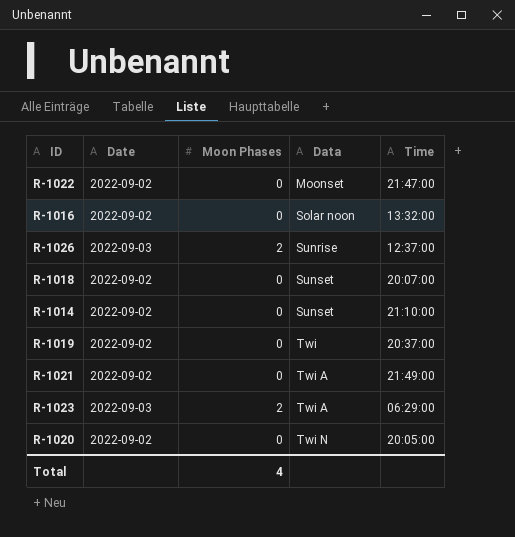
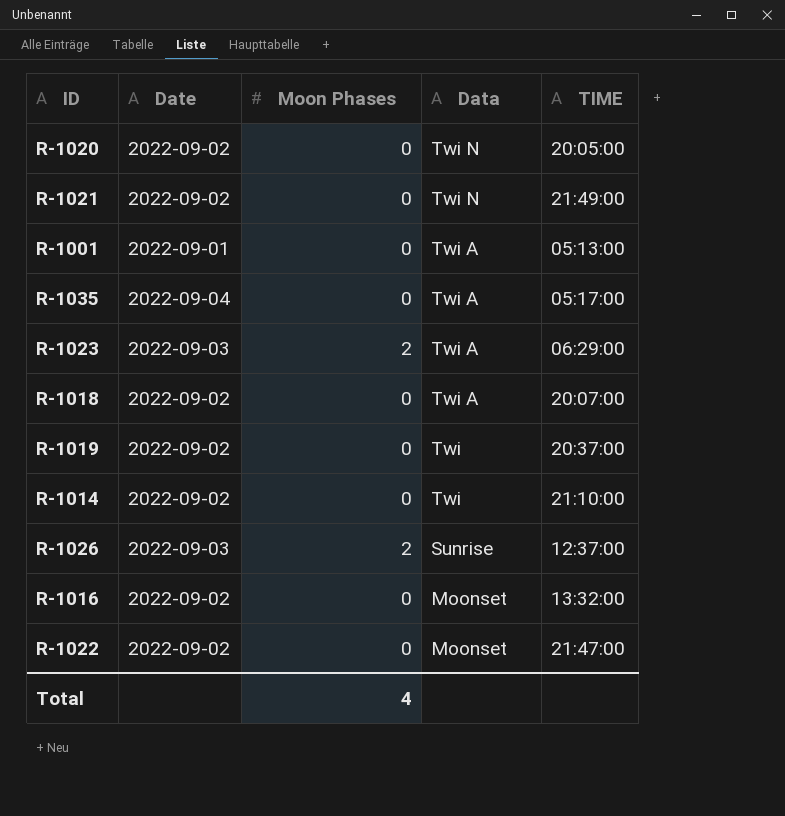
row order: Data ascending -> Data descending
column name: Time -> TIME
R-1021 | Data: Twi A -> Twi N
row R-1001: none -> 2022-09-01 | 0 | Twi A | 05:13:00
row R-1035: none -> 2022-09-04 | 0 | Twi A | 05:17:00
R-1018 | Data: Sunset -> Twi A
R-1014 | Data: Sunset -> Twi
R-1016 | Data: Solar noon -> Moonset

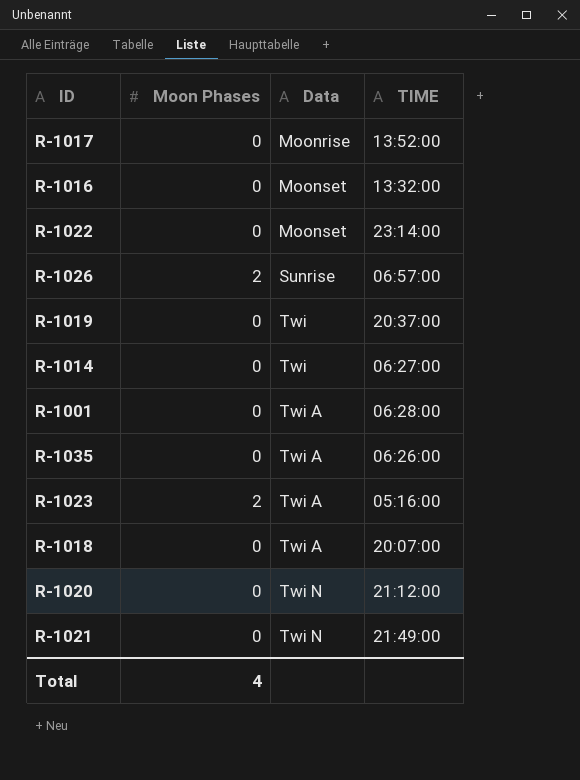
row order: Data descending -> Data ascending
column Date | position: 2 -> none
row R-1017: none -> 0 | Moonrise | 13:52:00
R-1022 | TIME: 21:47:00 -> 23:14:00
R-1026 | TIME: 12:37:00 -> 06:57:00
R-1014 | TIME: 21:10:00 -> 06:27:00
R-1001 | TIME: 05:13:00 -> 06:28:00
R-1035 | TIME: 05:17:00 -> 06:26:00
R-1023 | TIME: 06:29:00 -> 05:16:00
R-1020 | TIME: 20:05:00 -> 21:12:00

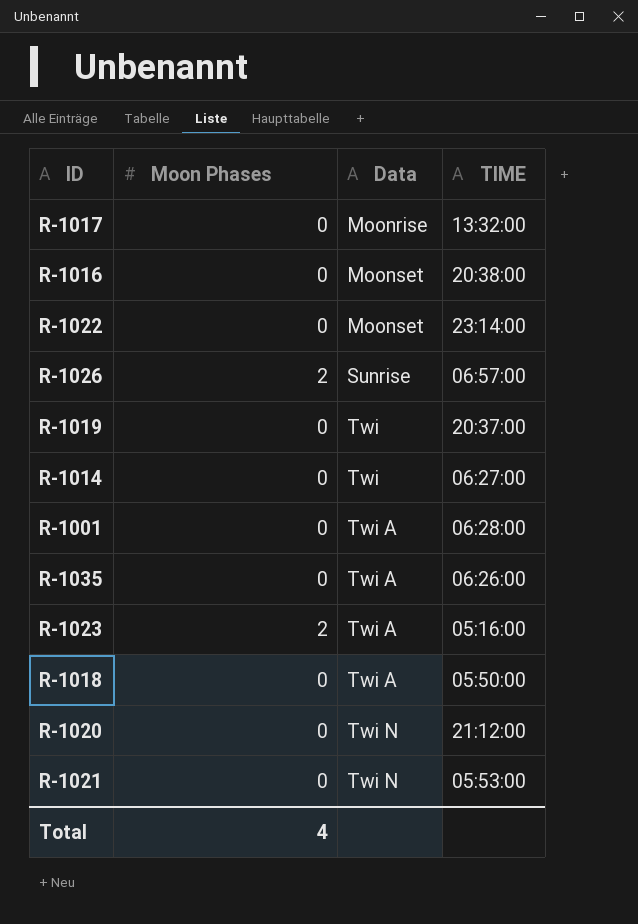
R-1017 | TIME: 13:52:00 -> 13:32:00
R-1016 | TIME: 13:32:00 -> 20:38:00
R-1018 | TIME: 20:07:00 -> 05:50:00
R-1021 | TIME: 21:49:00 -> 05:53:00

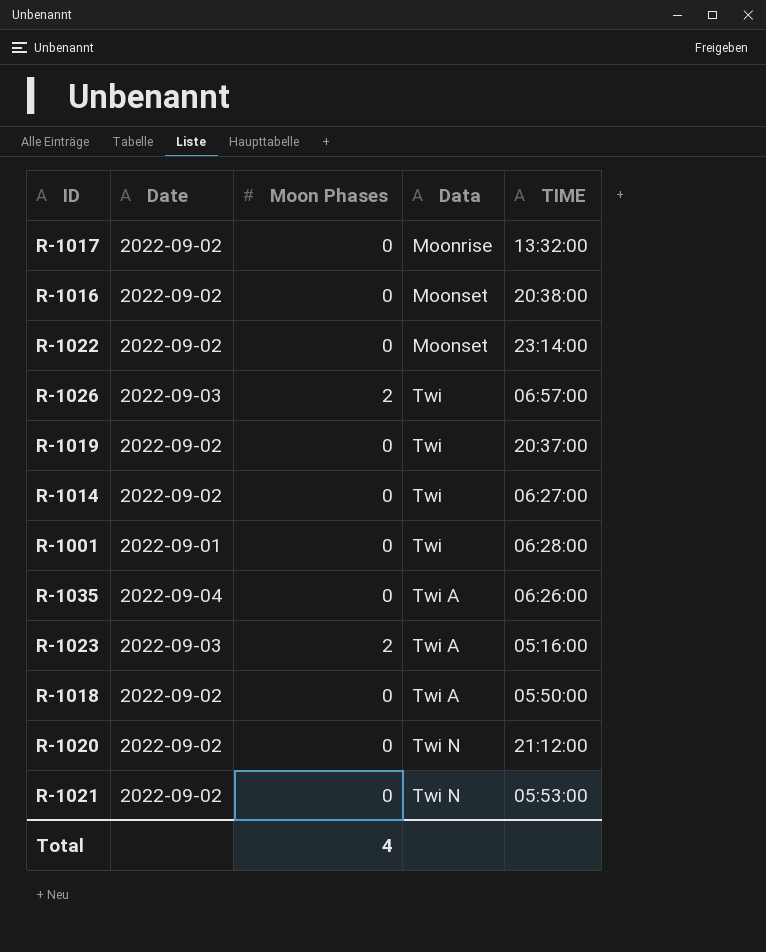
column Date | position: none -> 2
R-1026 | Data: Sunrise -> Twi
R-1001 | Data: Twi A -> Twi

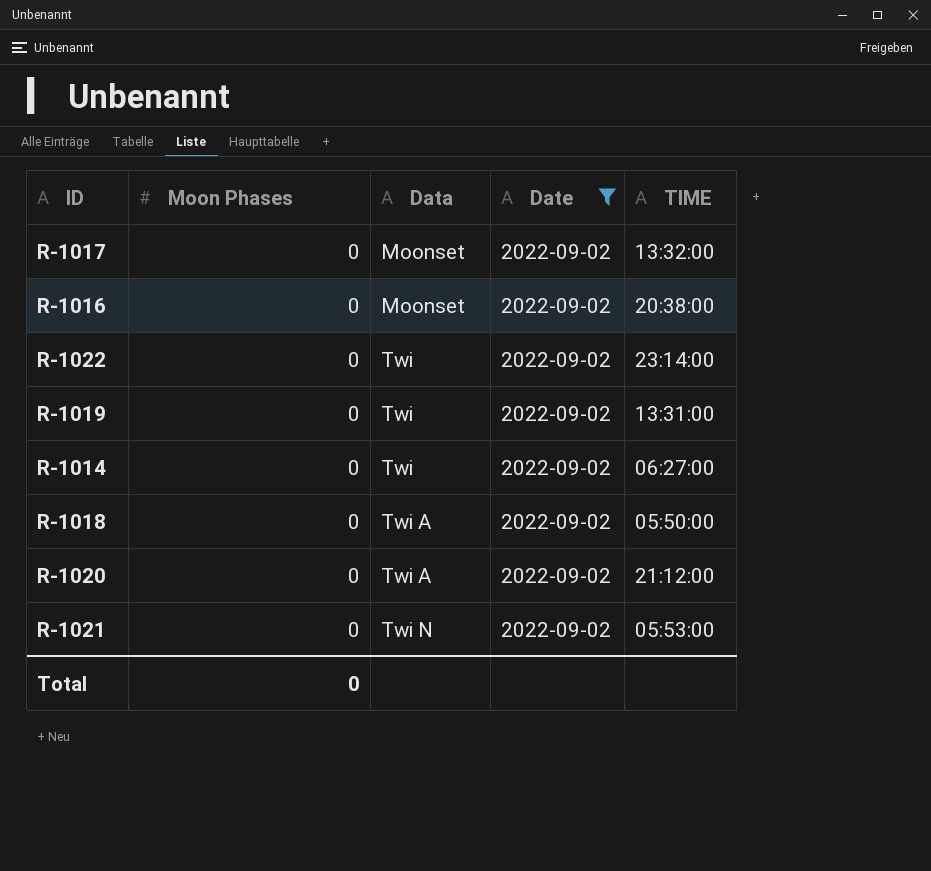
filter: none -> Date = 2022-09-02
column Date | position: 2 -> 4
R-1017 | Data: Moonrise -> Moonset
R-1022 | Data: Moonset -> Twi
R-1019 | TIME: 20:37:00 -> 13:31:00
R-1020 | Data: Twi N -> Twi A
Total | Moon Phases: 4 -> 0

